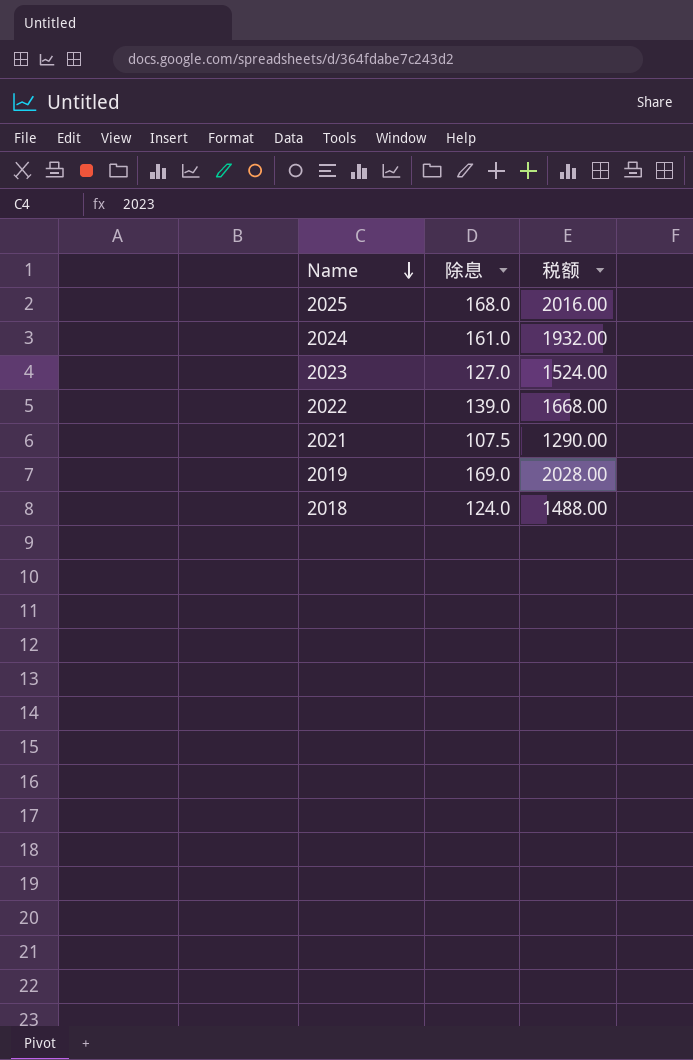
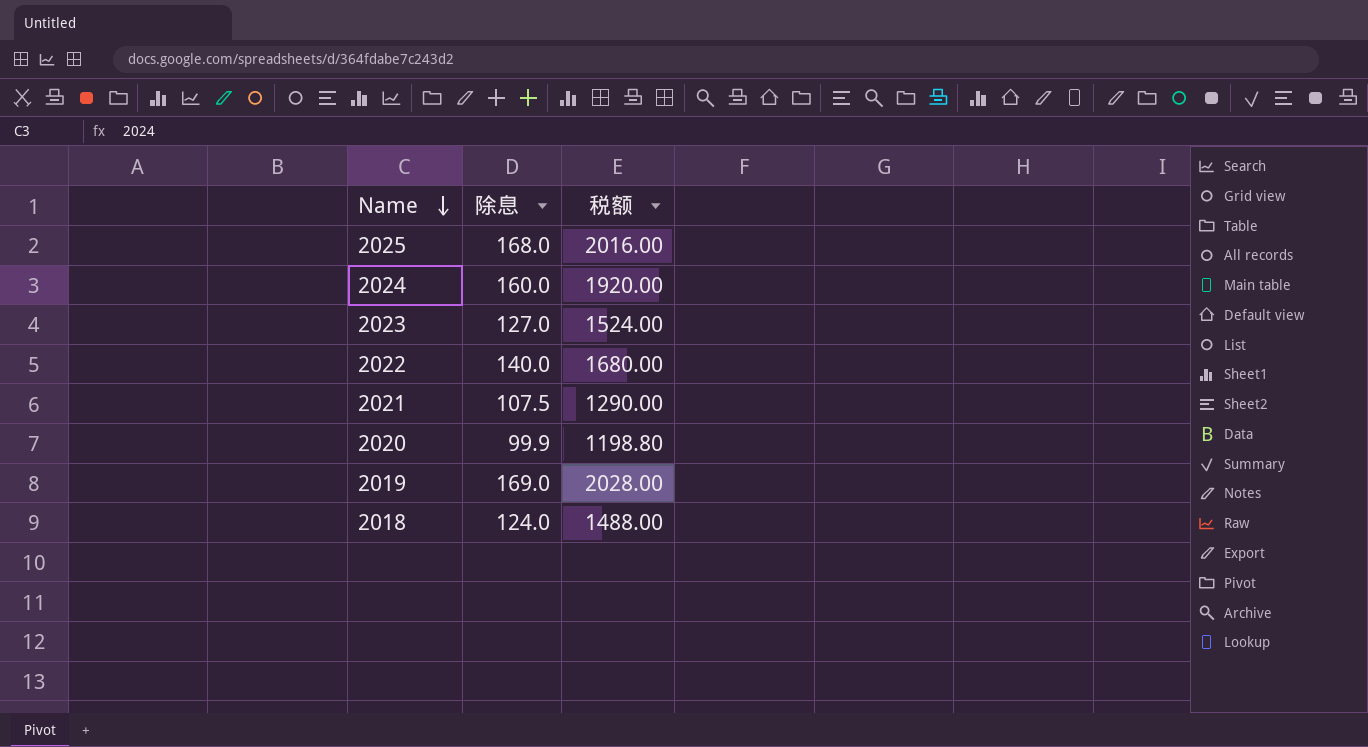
2024 | 除息: 161.0 -> 160.0
2024 | 税额: 1932.00 -> 1920.00
2022 | 除息: 139.0 -> 140.0
2022 | 税额: 1668.00 -> 1680.00
row 2020: none -> 99.9 | 1198.80

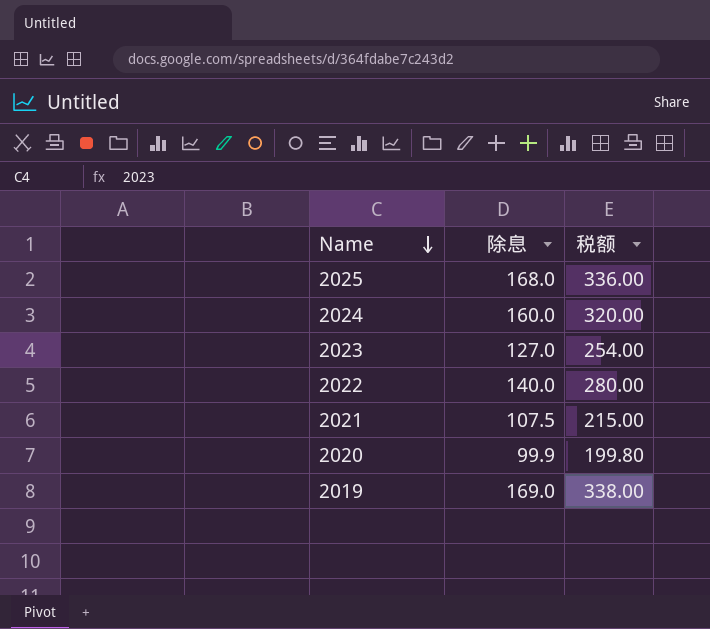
column 税额 | formula: [除息] * 12 -> [除息] * 2
row 2018: 124.0 | 1488.00 -> none

